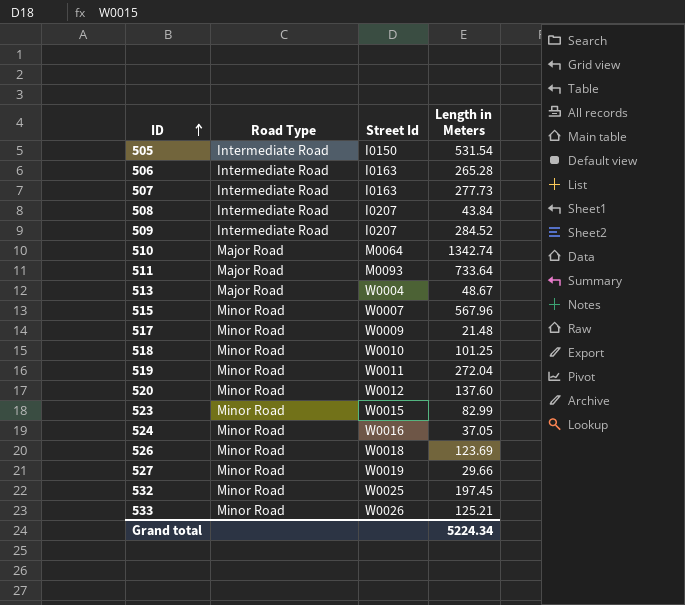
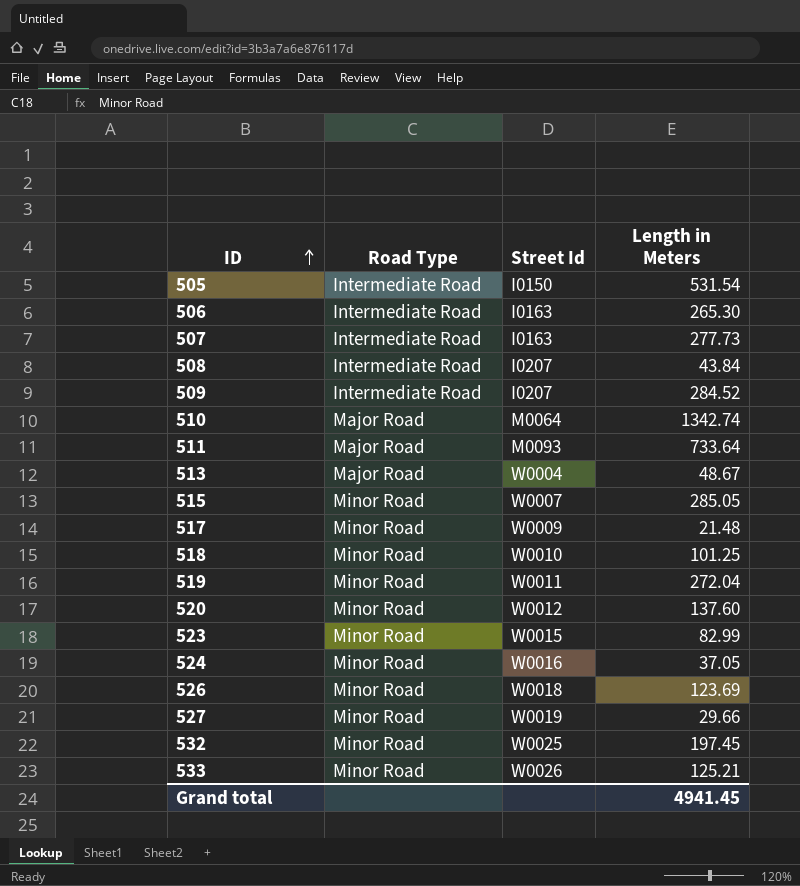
506 | Length in Meters: 265.28 -> 265.30
515 | Length in Meters: 567.96 -> 285.05
Grand total | Length in Meters: 5224.34 -> 4941.45

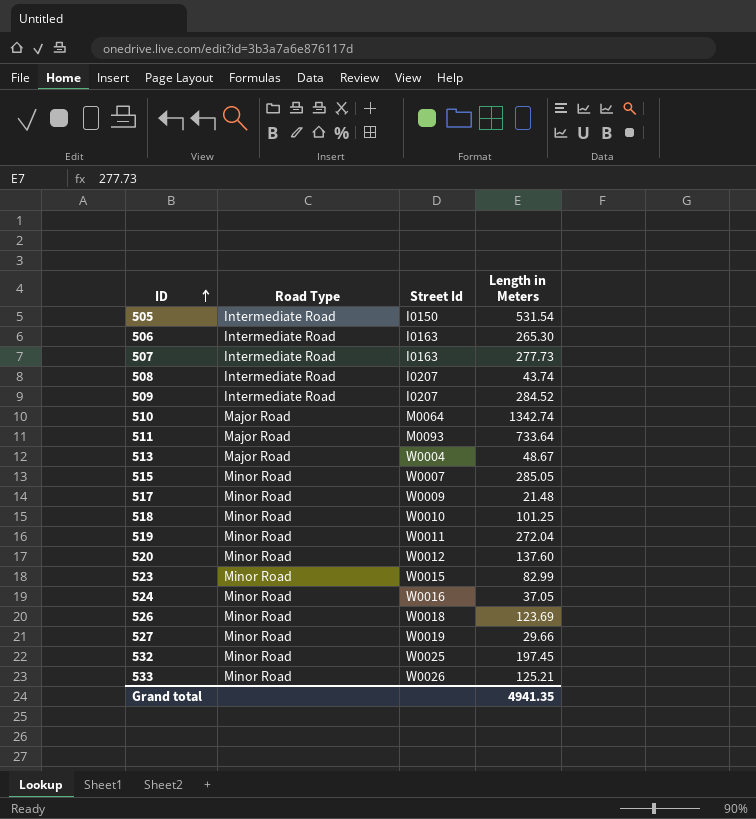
508 | Length in Meters: 43.84 -> 43.74
Grand total | Length in Meters: 4941.45 -> 4941.35

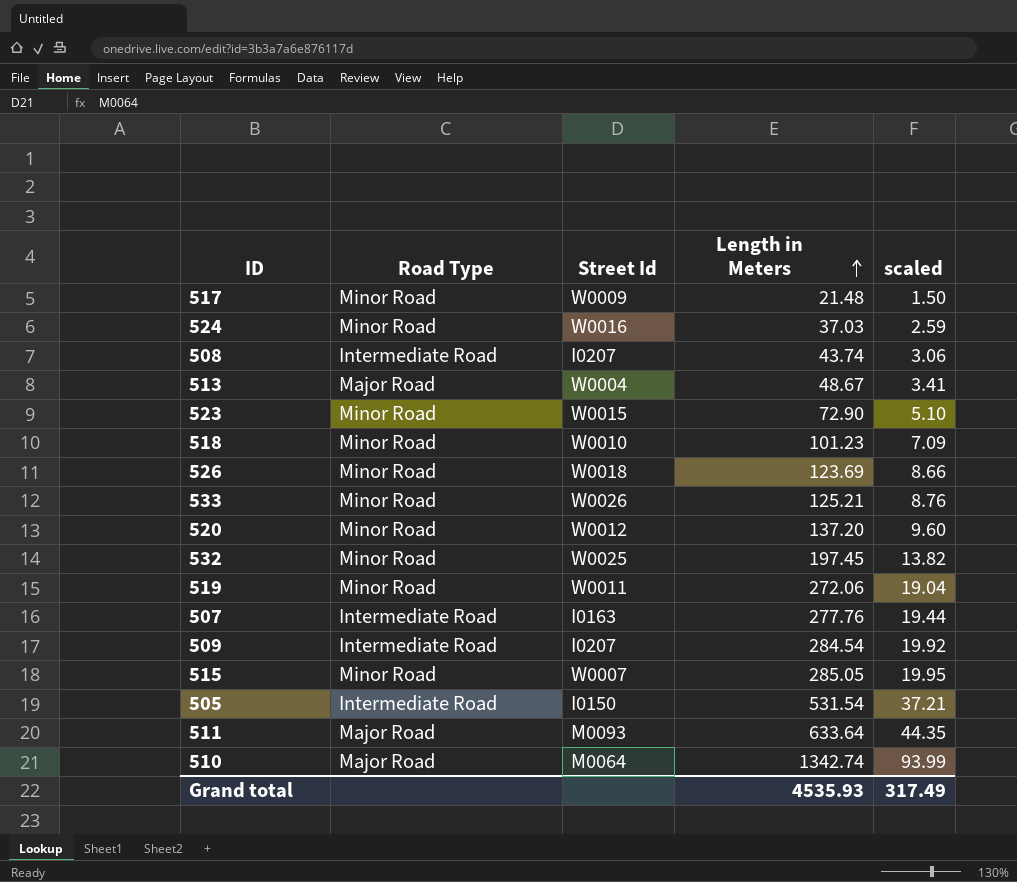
row order: ID ascending -> Length in Meters ascending
column scaled | formula: none -> [Length in Meters] * 0.07
row 506: Intermediate Road | I0163 | 265.30 -> none
row 527: Minor Road | W0019 | 29.66 -> none
524 | Length in Meters: 37.05 -> 37.03
523 | Length in Meters: 82.99 -> 72.90
518 | Length in Meters: 101.25 -> 101.23
520 | Length in Meters: 137.60 -> 137.20
519 | Length in Meters: 272.04 -> 272.06
507 | Length in Meters: 277.73 -> 277.76
509 | Length in Meters: 284.52 -> 284.54
511 | Length in Meters: 733.64 -> 633.64
Grand total | Length in Meters: 4941.35 -> 4535.93

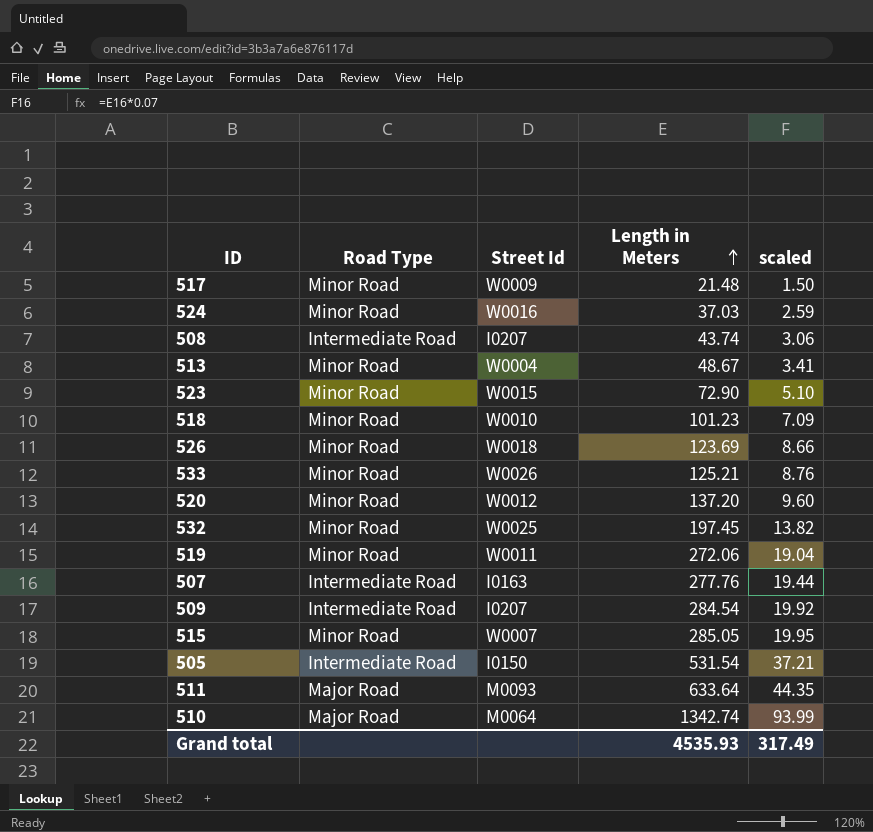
513 | Road Type: Major Road -> Minor Road

